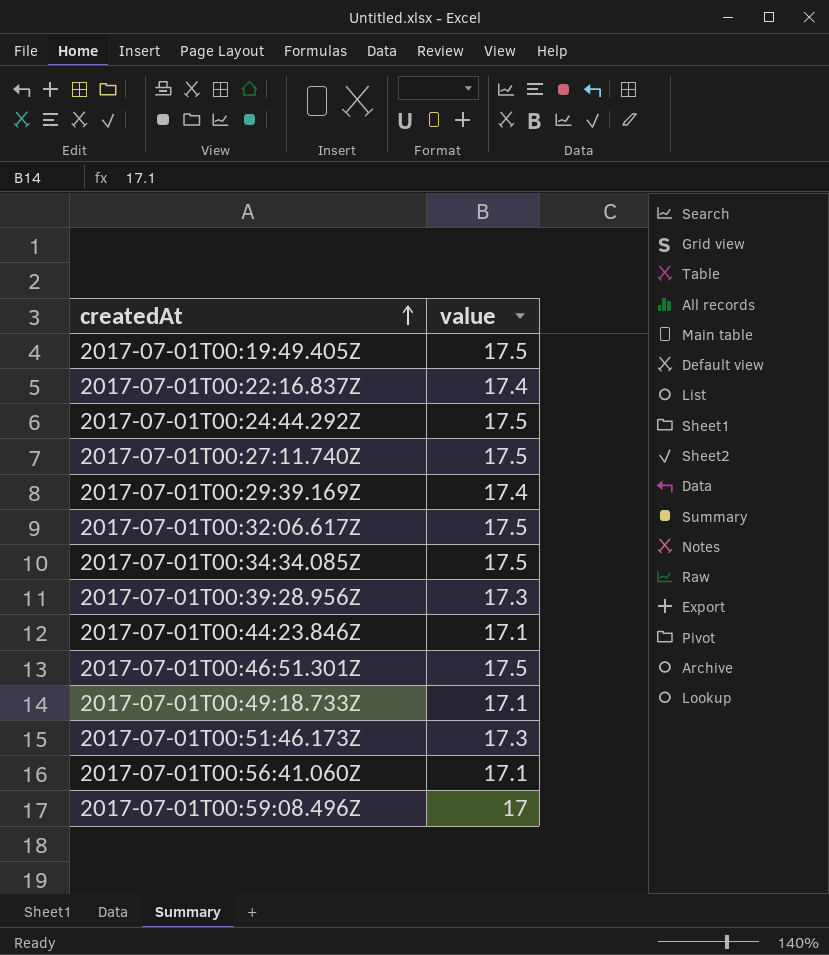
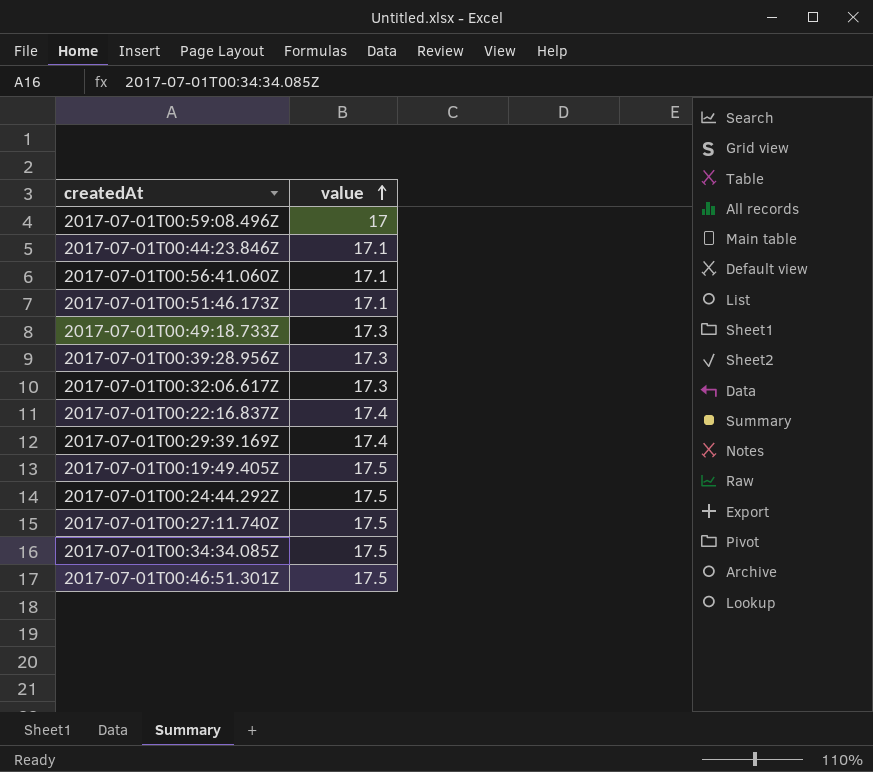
row order: createdAt ascending -> value ascending
2017-07-01T00:51:46.173Z | value: 17.3 -> 17.1
2017-07-01T00:49:18.733Z | value: 17.1 -> 17.3
2017-07-01T00:32:06.617Z | value: 17.5 -> 17.3

